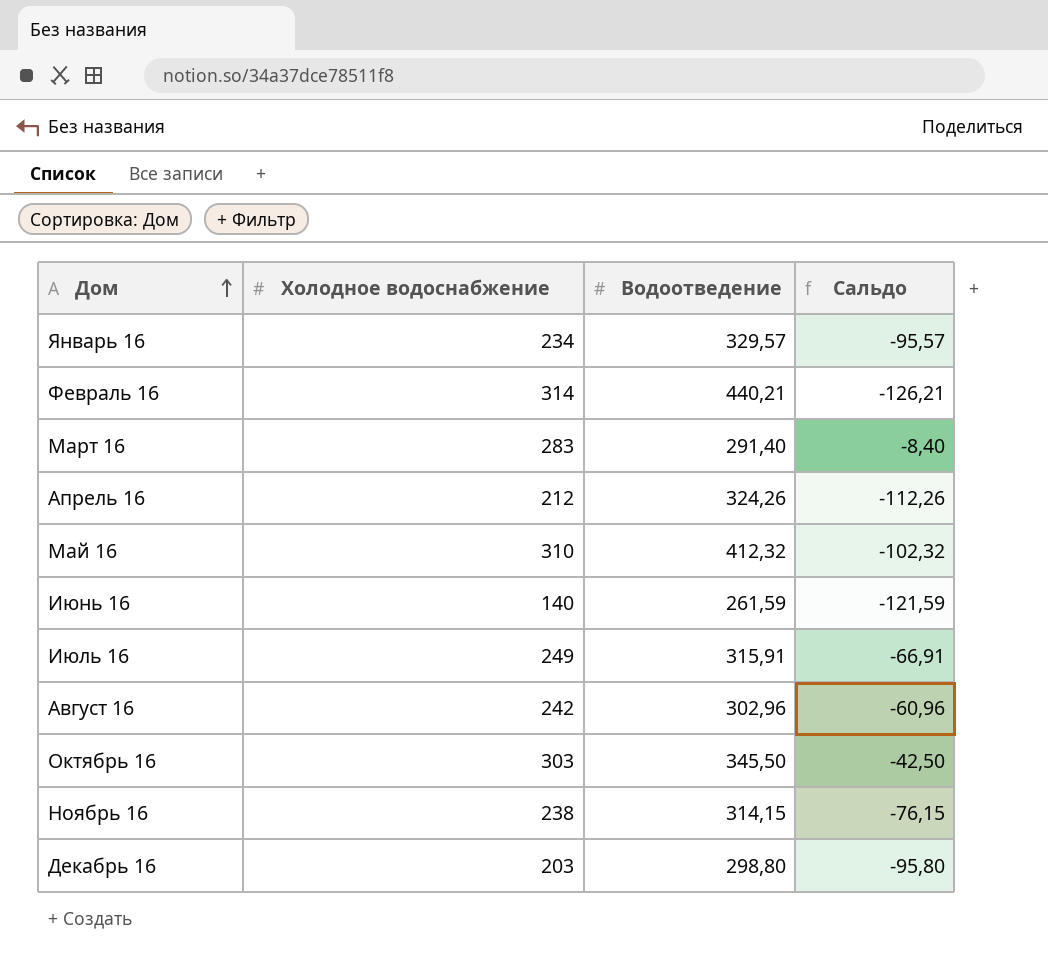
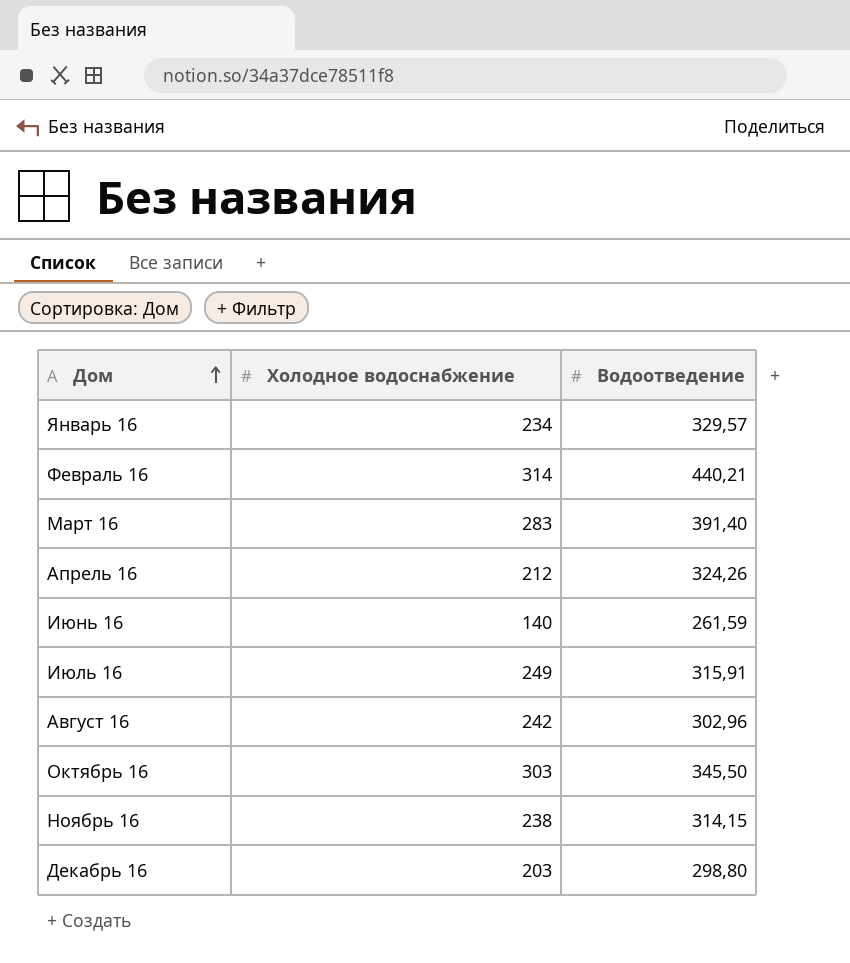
column Сальдо | formula: [Холодное водоснабжение] - [Водоотведение] -> none
row Май 16: 310 | 412,32 | -102,32 -> none
Март 16 | Водоотведение: 291,40 -> 391,40

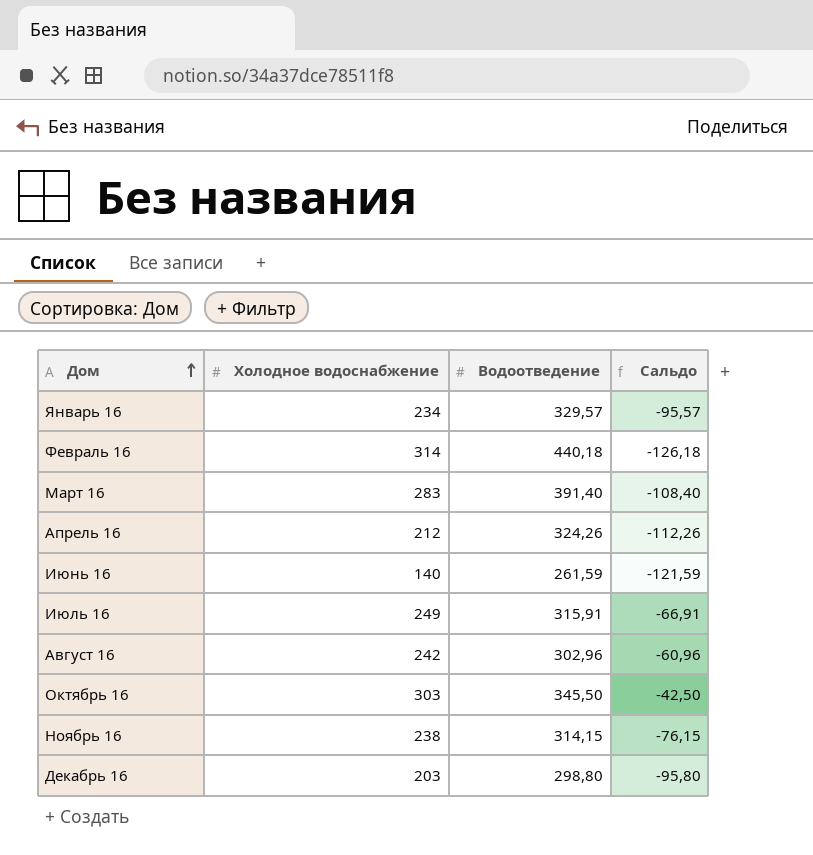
column Сальдо | formula: none -> [Холодное водоснабжение] - [Водоотведение]
Февраль 16 | Водоотведение: 440,21 -> 440,18

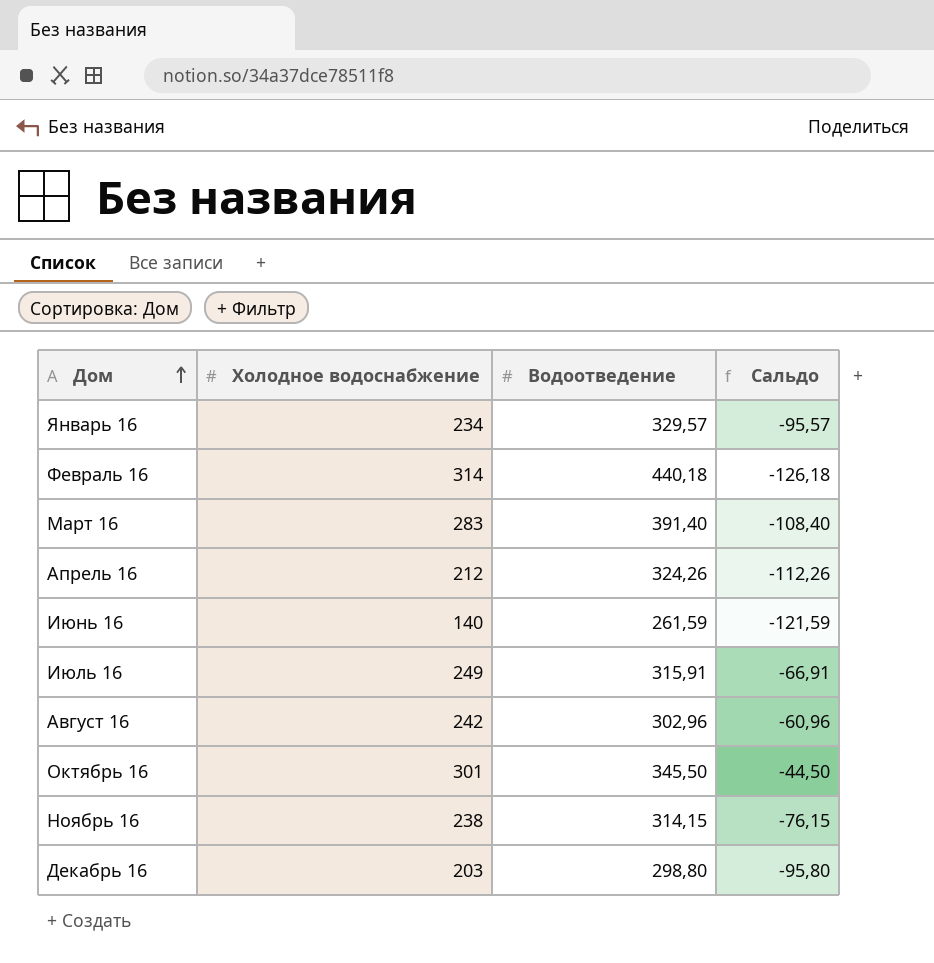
Октябрь 16 | Холодное водоснабжение: 303 -> 301
Октябрь 16 | Сальдо: -42,50 -> -44,50

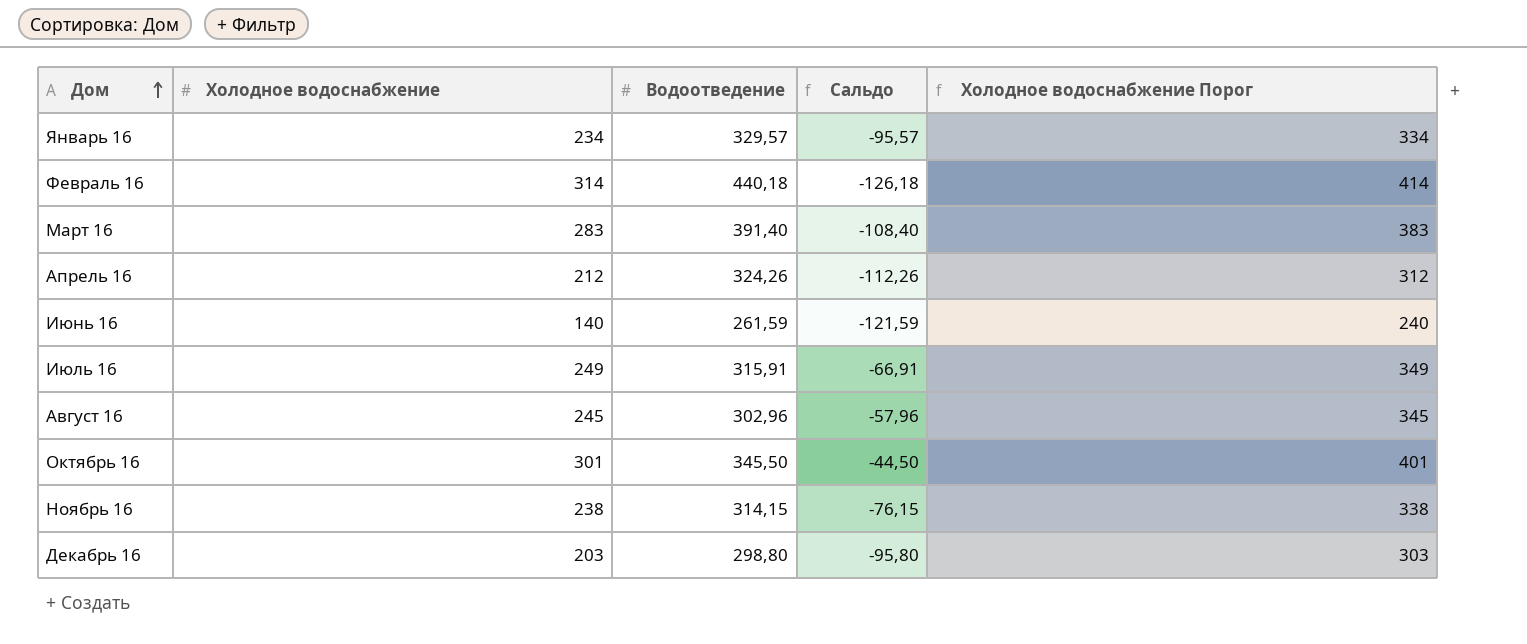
column Холодное водоснабжение Порог | formula: none -> [Холодное водоснабжение] + 100
Август 16 | Холодное водоснабжение: 242 -> 245
Август 16 | Сальдо: -60,96 -> -57,96

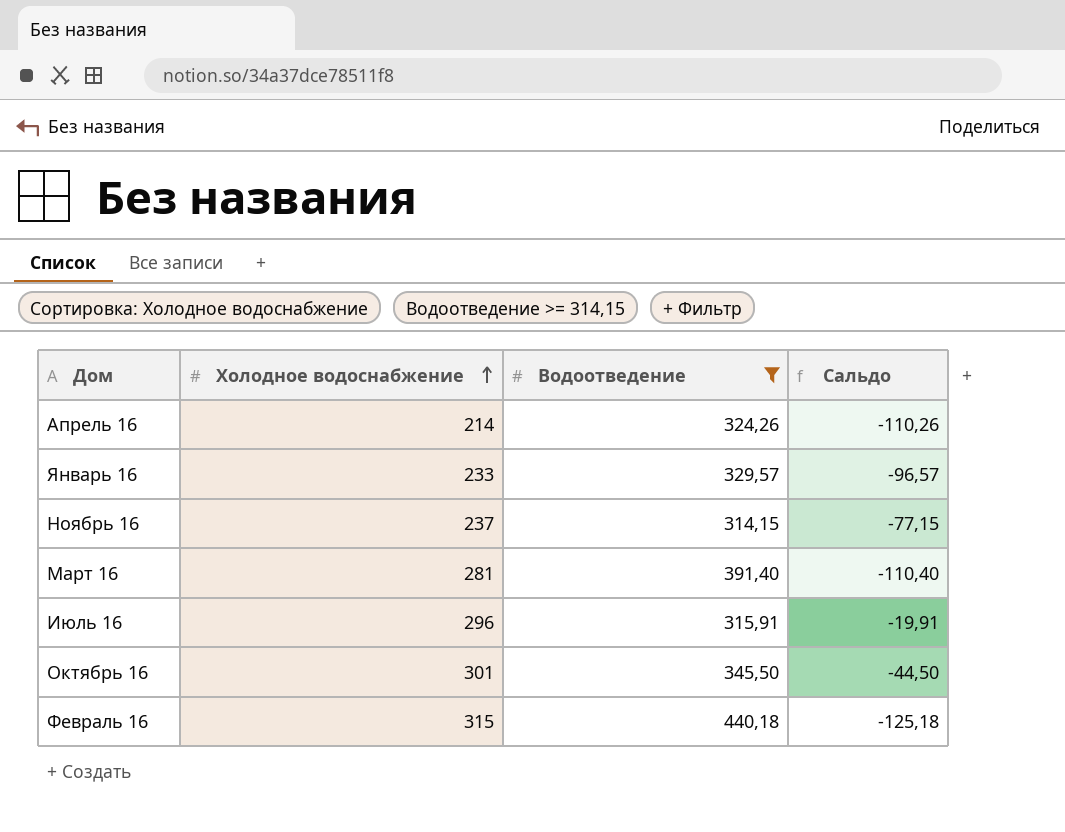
filter: none -> Водоотведение >= 314,15
row order: Дом ascending -> Холодное водоснабжение ascending
column Холодное водоснабжение Порог | formula: [Холодное водоснабжение] + 100 -> none
Апрель 16 | Холодное водоснабжение: 212 -> 214
Апрель 16 | Сальдо: -112,26 -> -110,26
Январь 16 | Холодное водоснабжение: 234 -> 233
Январь 16 | Сальдо: -95,57 -> -96,57
Ноябрь 16 | Холодное водоснабжение: 238 -> 237
Ноябрь 16 | Сальдо: -76,15 -> -77,15
Март 16 | Холодное водоснабжение: 283 -> 281
Март 16 | Сальдо: -108,40 -> -110,40
Июль 16 | Холодное водоснабжение: 249 -> 296
Июль 16 | Сальдо: -66,91 -> -19,91
Февраль 16 | Холодное водоснабжение: 314 -> 315
Февраль 16 | Сальдо: -126,18 -> -125,18

